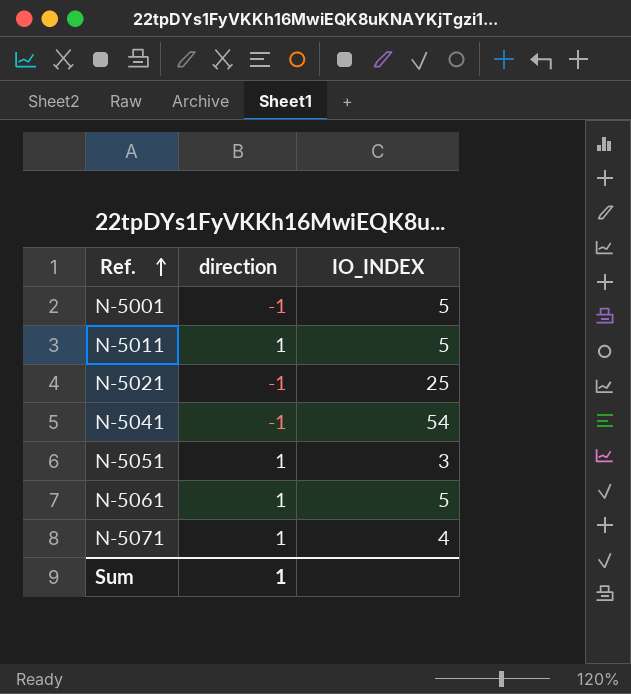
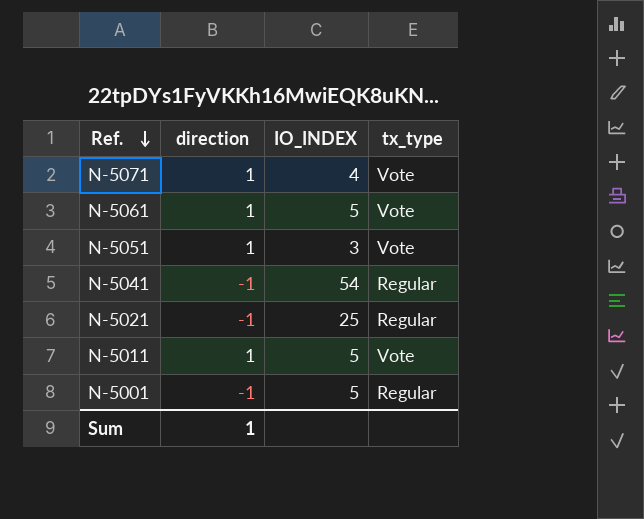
row order: Ref. ascending -> Ref. descending
column tx_type | position: none -> 4

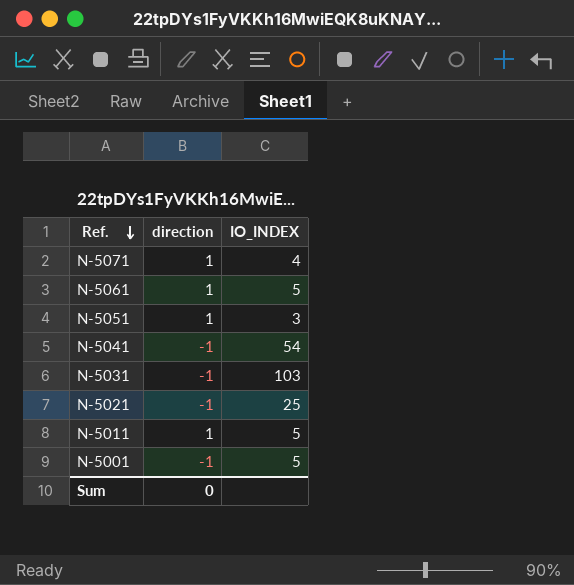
column tx_type | position: 4 -> none
row N-5031: none -> -1 | 103
Sum | direction: 1 -> 0

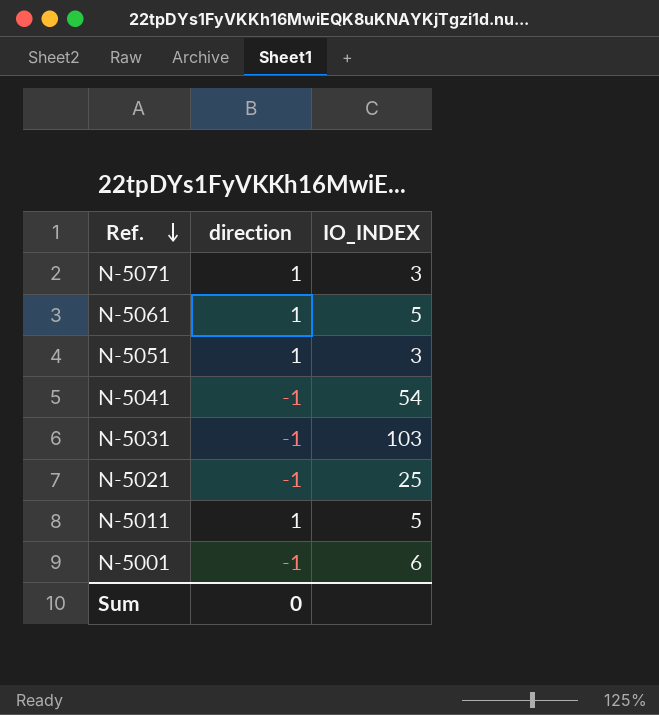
N-5071 | IO_INDEX: 4 -> 3
N-5001 | IO_INDEX: 5 -> 6

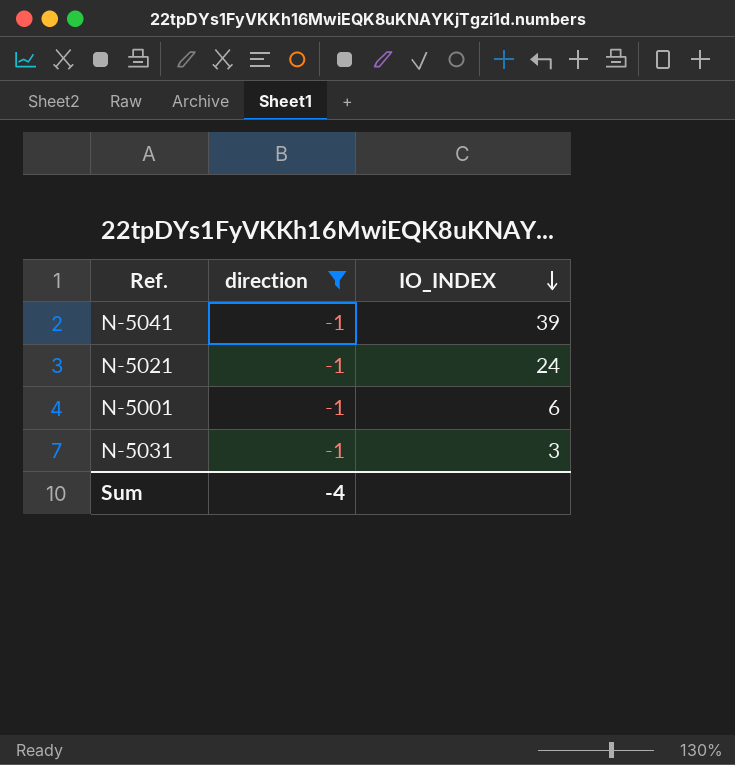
filter: none -> direction = -1
row order: Ref. descending -> IO_INDEX descending
N-5041 | IO_INDEX: 54 -> 39
N-5021 | IO_INDEX: 25 -> 24
N-5031 | IO_INDEX: 103 -> 3
Sum | direction: 0 -> -4

